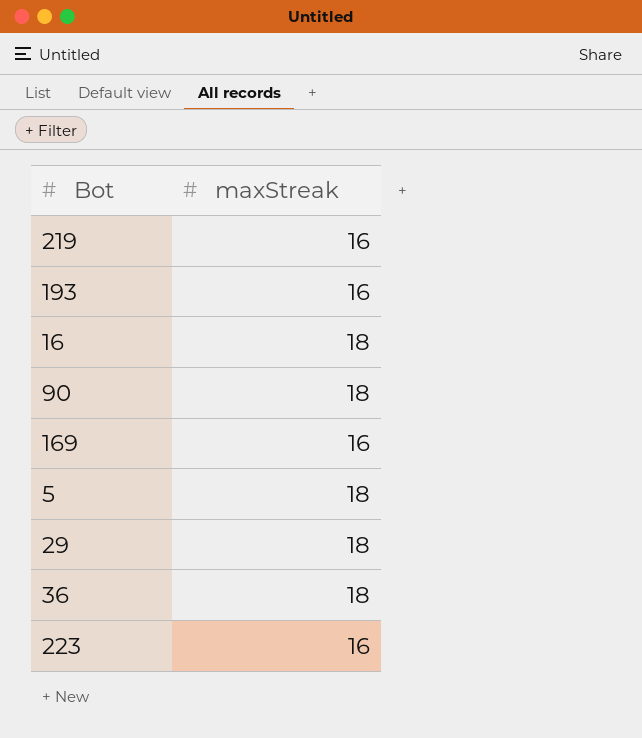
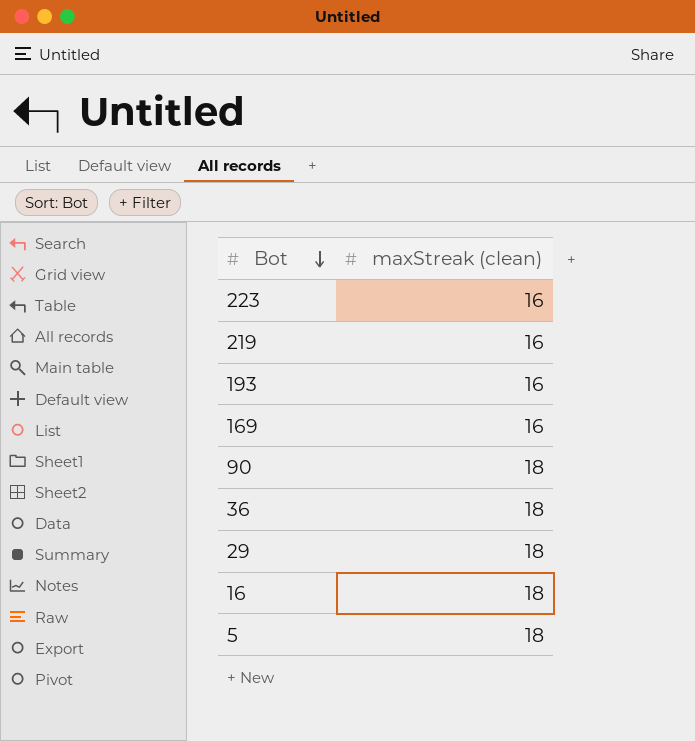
row order: none -> Bot descending
column name: maxStreak -> maxStreak (clean)

